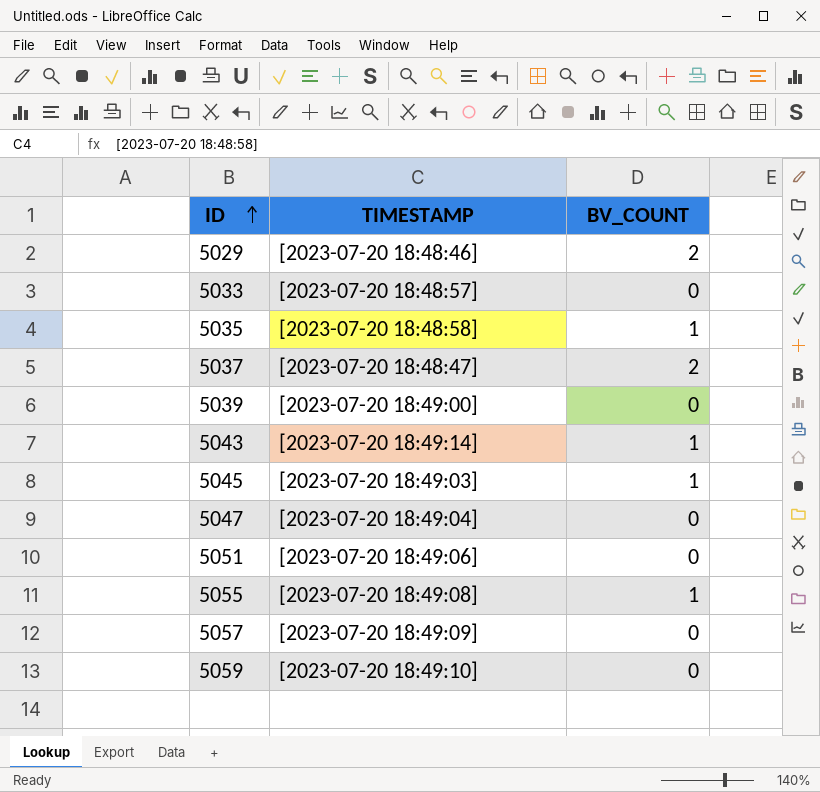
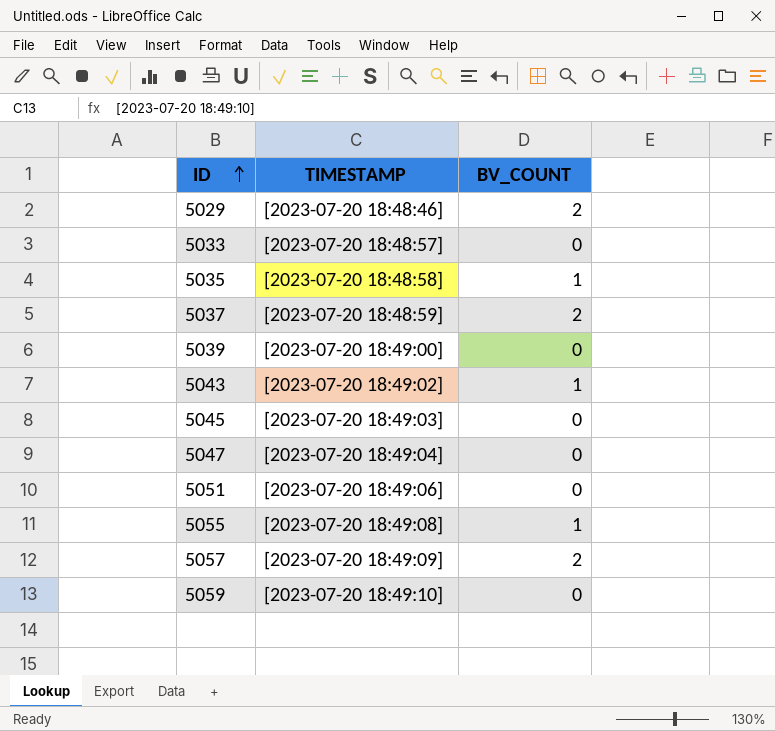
5037 | TIMESTAMP: [2023-07-20 18:48:47] -> [2023-07-20 18:48:59]
5043 | TIMESTAMP: [2023-07-20 18:49:14] -> [2023-07-20 18:49:02]
5045 | BV_COUNT: 1 -> 0
5057 | BV_COUNT: 0 -> 2

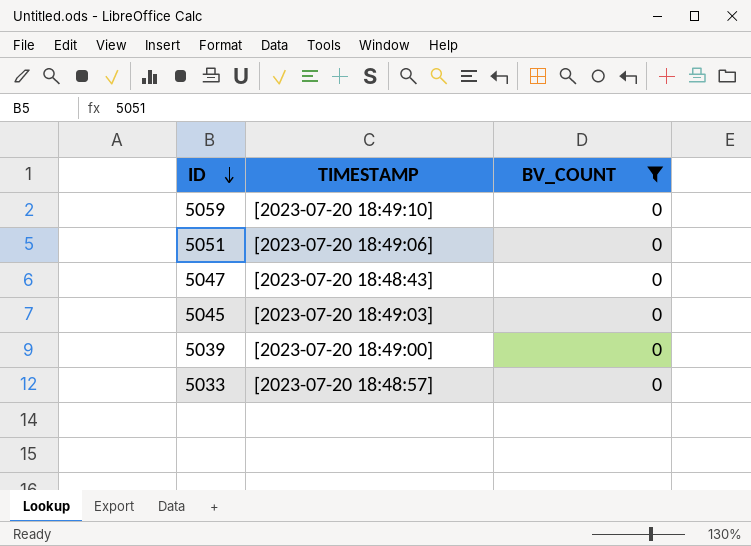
filter: none -> BV_COUNT = 0
row order: ID ascending -> ID descending
5047 | TIMESTAMP: [2023-07-20 18:49:04] -> [2023-07-20 18:48:43]

